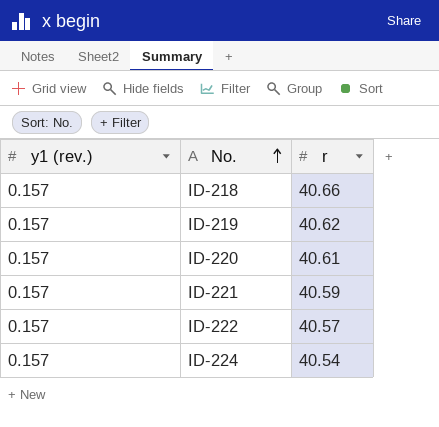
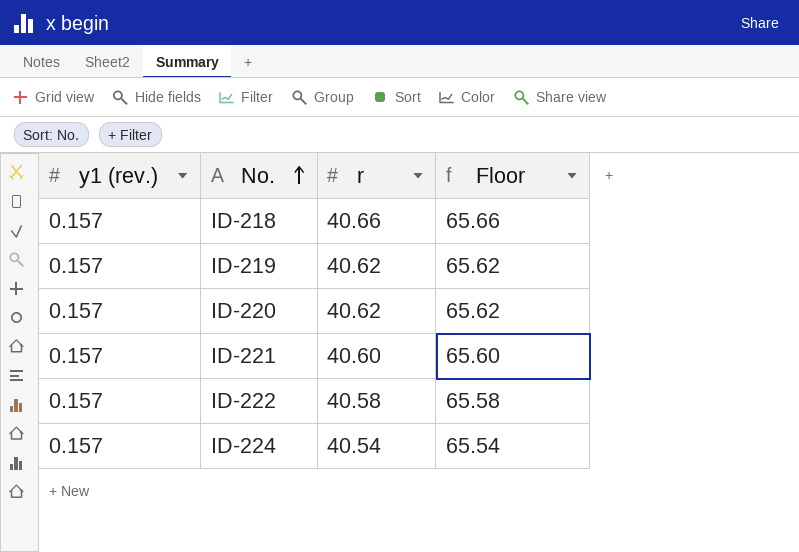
column Floor | formula: none -> [r] + 25
ID-220 | r: 40.61 -> 40.62
ID-221 | r: 40.59 -> 40.60
ID-222 | r: 40.57 -> 40.58

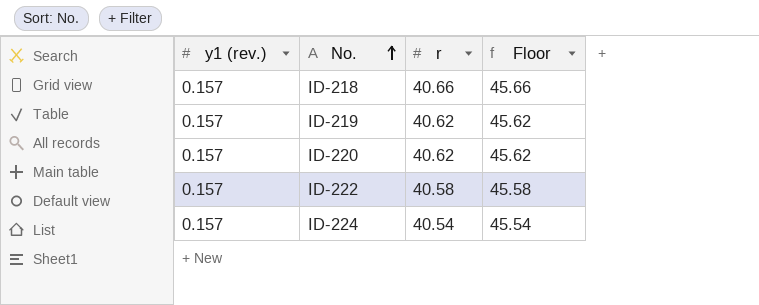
column Floor | formula: [r] + 25 -> [r] + 5
row ID-221: 0.157 | 40.60 | 65.60 -> none

